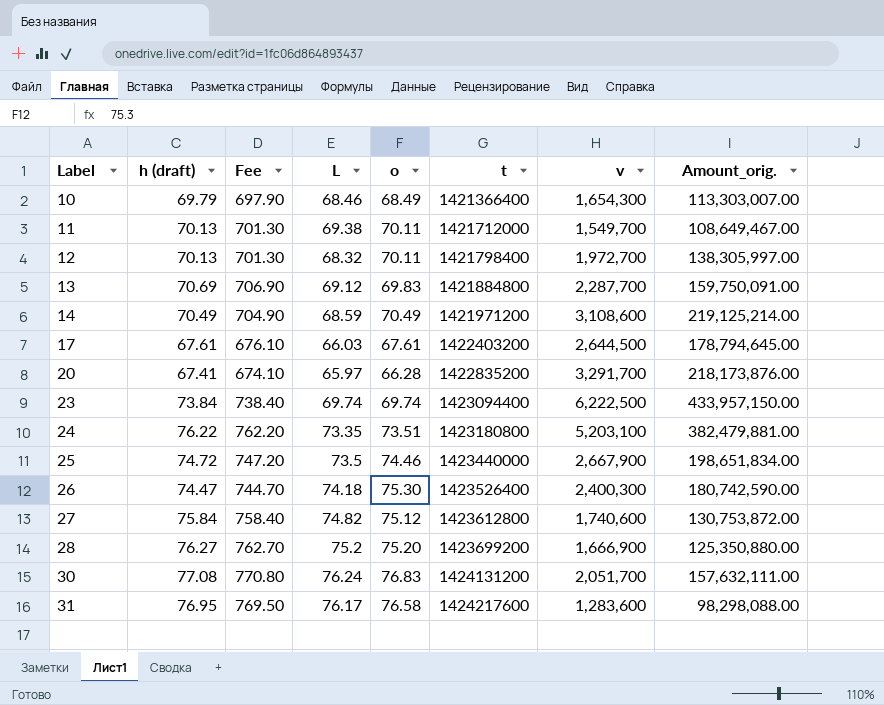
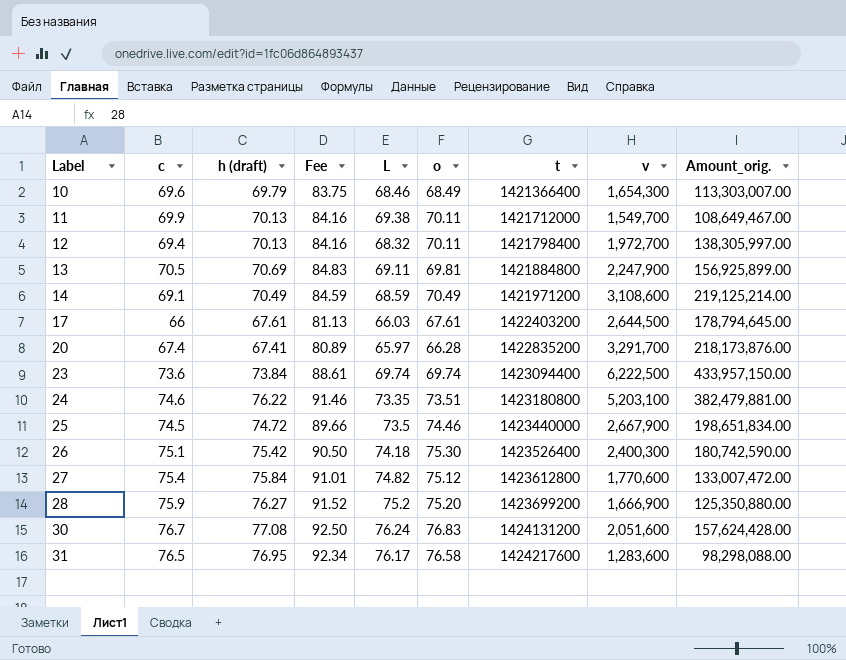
column c | position: none -> 2
column Fee | formula: [h (draft)] * 10 -> [h (draft)] * 1.2
13 | L: 69.12 -> 69.11
13 | o: 69.83 -> 69.81
13 | v: 2,287,700 -> 2,247,900
13 | Amount_orig.: 159,750,091.00 -> 156,925,899.00
26 | h (draft): 74.47 -> 75.42
27 | v: 1,740,600 -> 1,770,600
27 | Amount_orig.: 130,753,872.00 -> 133,007,472.00
30 | v: 2,051,700 -> 2,051,600
30 | Amount_orig.: 157,632,111.00 -> 157,624,428.00

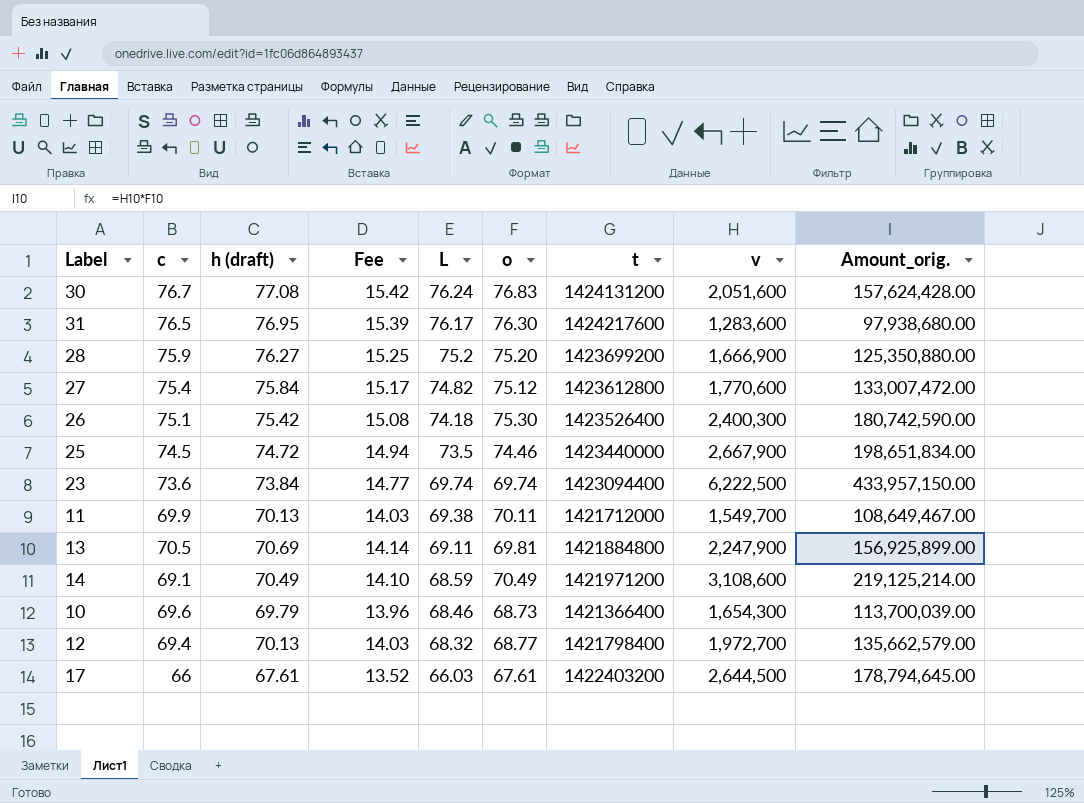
row order: Label ascending -> L descending
column Fee | formula: [h (draft)] * 1.2 -> [h (draft)] * 0.2
row 20: 67.4 | 67.41 | 80.89 | 65.97 | 66.28 | 1422835200 | 3,291,700 | 218,173,876.00 -> none
row 24: 74.6 | 76.22 | 91.46 | 73.35 | 73.51 | 1423180800 | 5,203,100 | 382,479,881.00 -> none
31 | o: 76.58 -> 76.30
31 | Amount_orig.: 98,298,088.00 -> 97,938,680.00
10 | o: 68.49 -> 68.73
10 | Amount_orig.: 113,303,007.00 -> 113,700,039.00
12 | o: 70.11 -> 68.77
12 | Amount_orig.: 138,305,997.00 -> 135,662,579.00

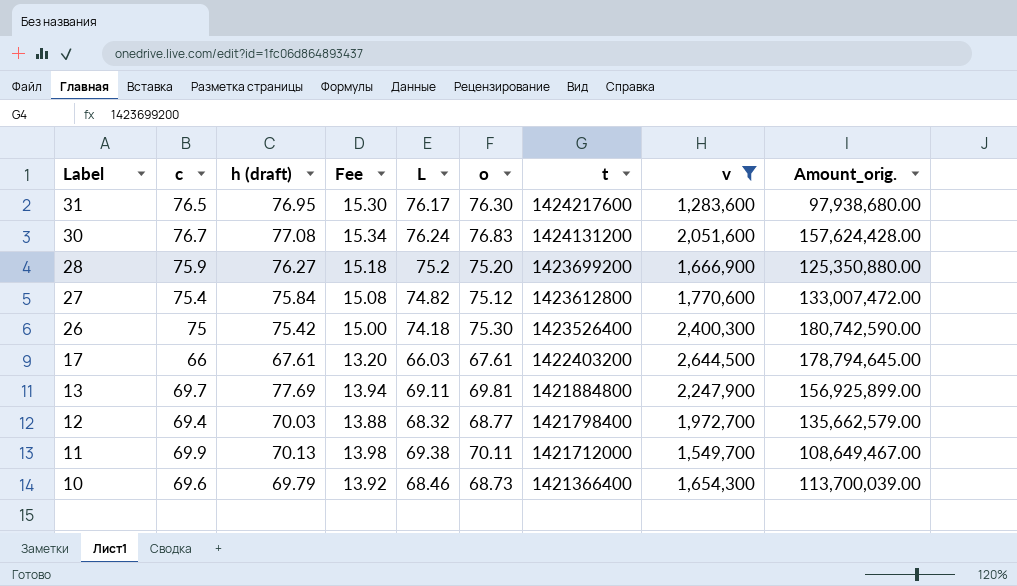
filter: none -> v <= 2,644,500
row order: L descending -> Label descending
column Fee | formula: [h (draft)] * 0.2 -> [c] * 0.2
26 | c: 75.1 -> 75
13 | c: 70.5 -> 69.7
13 | h (draft): 70.69 -> 77.69
12 | h (draft): 70.13 -> 70.03

